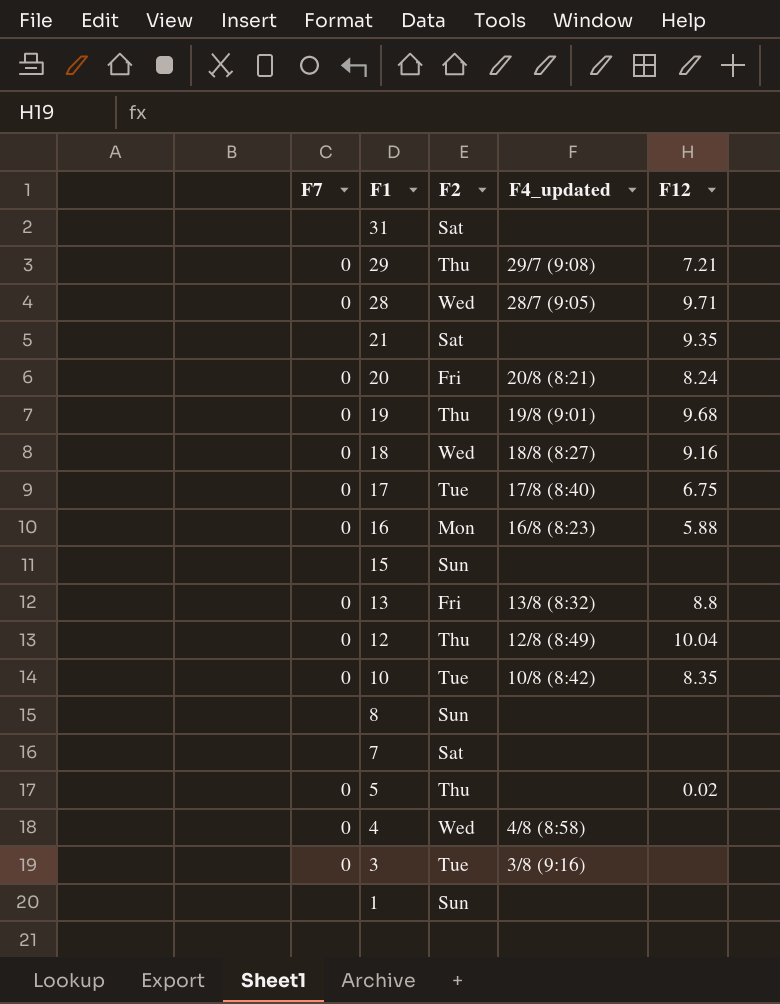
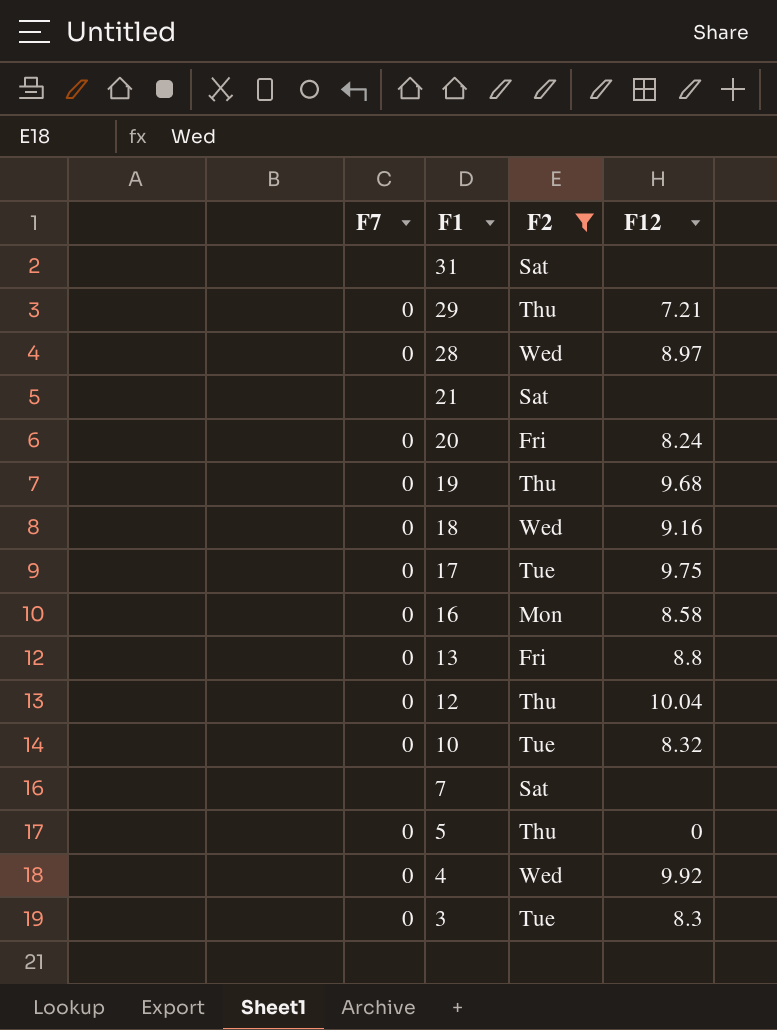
filter: none -> F2 != Sun
column F4_updated | position: 4 -> none
28 | F12: 9.71 -> 8.97
21 | F12: 9.35 -> none
17 | F12: 6.75 -> 9.75
16 | F12: 5.88 -> 8.58
10 | F12: 8.35 -> 8.32
5 | F12: 0.02 -> 0
4 | F12: none -> 9.92
3 | F12: none -> 8.3

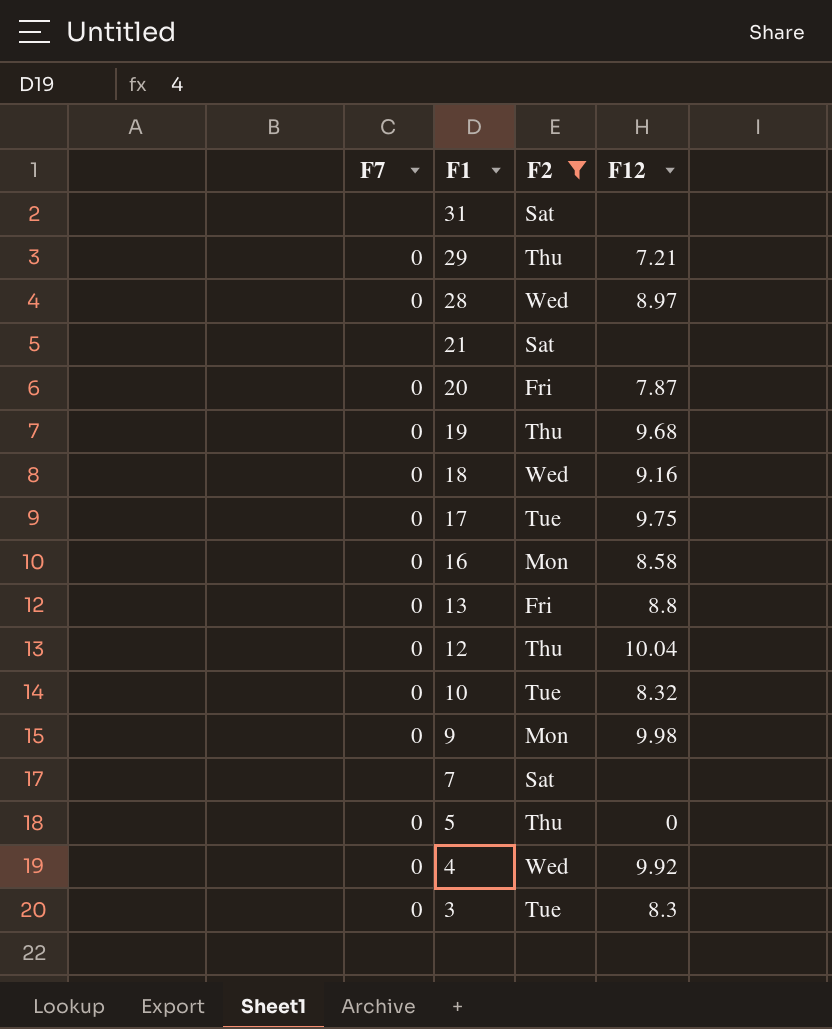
20 | F12: 8.24 -> 7.87
row 9: none -> 0 | Mon | 9.98

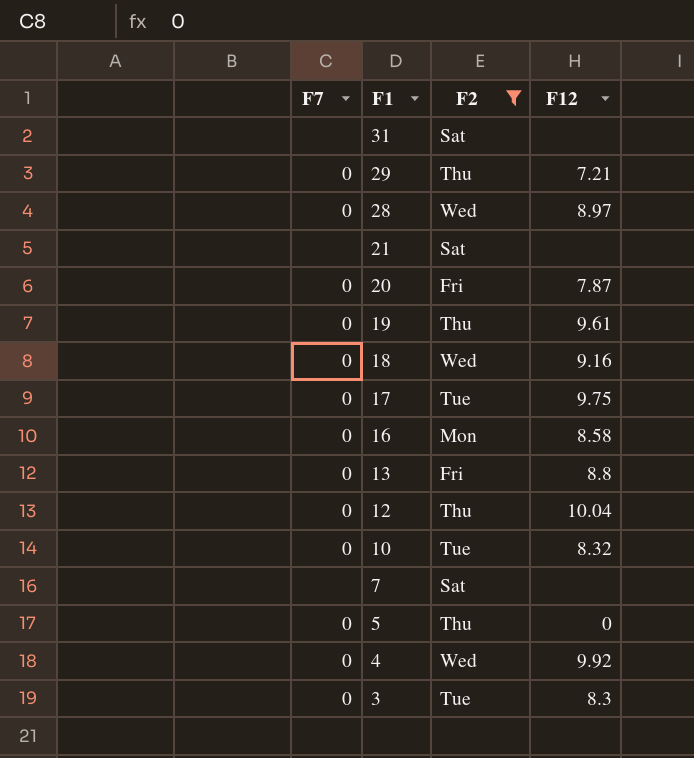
row 9: 0 | Mon | 9.98 -> none
19 | F12: 9.68 -> 9.61

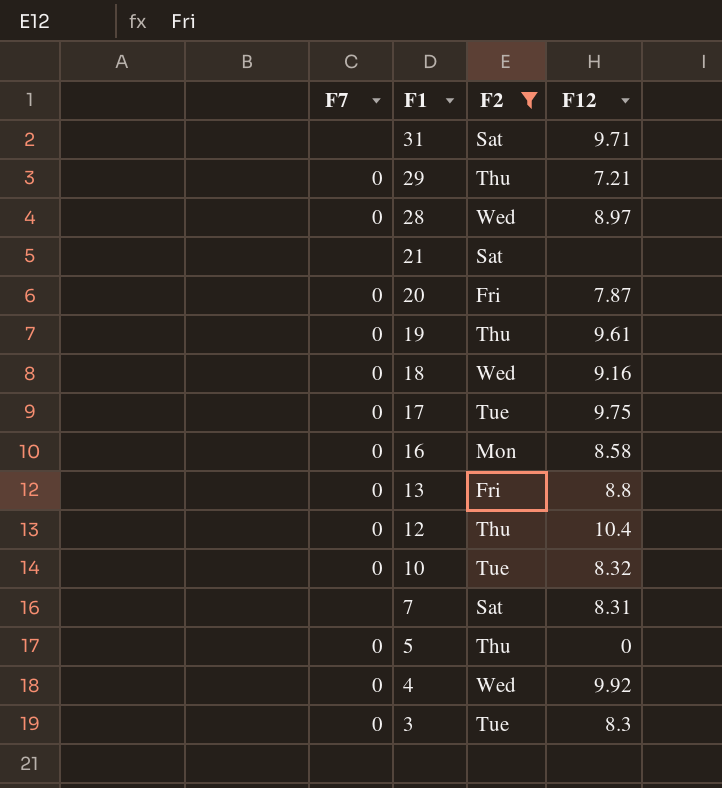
31 | F12: none -> 9.71
12 | F12: 10.04 -> 10.4
7 | F12: none -> 8.31

